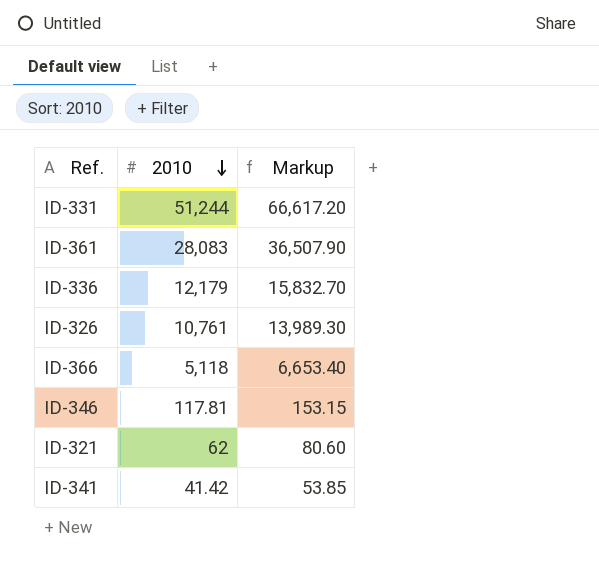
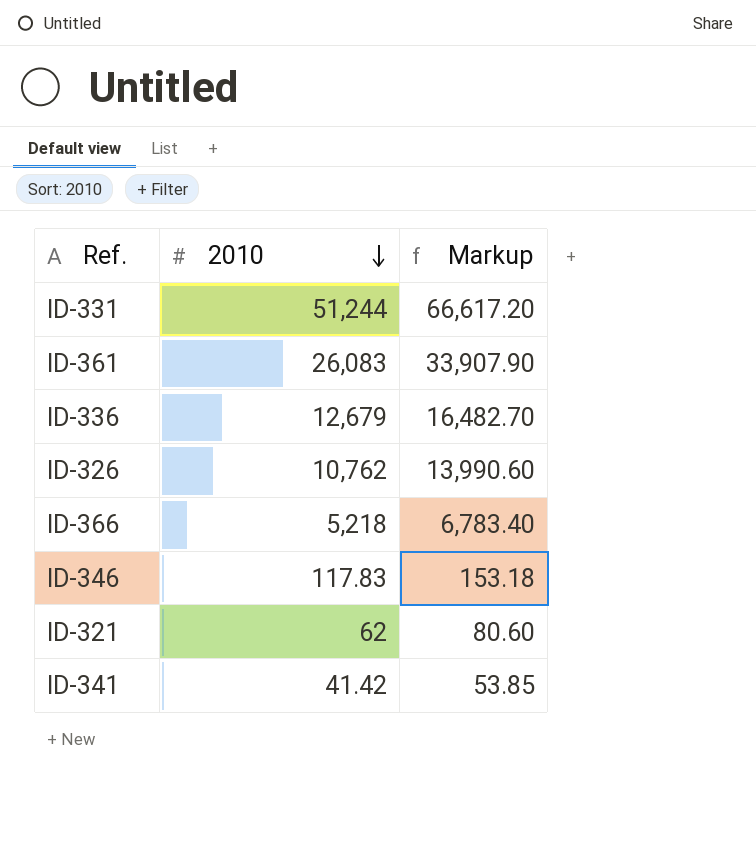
ID-361 | 2010: 28,083 -> 26,083
ID-361 | Markup: 36,507.90 -> 33,907.90
ID-336 | 2010: 12,179 -> 12,679
ID-336 | Markup: 15,832.70 -> 16,482.70
ID-326 | 2010: 10,761 -> 10,762
ID-326 | Markup: 13,989.30 -> 13,990.60
ID-366 | 2010: 5,118 -> 5,218
ID-366 | Markup: 6,653.40 -> 6,783.40
ID-346 | 2010: 117.81 -> 117.83
ID-346 | Markup: 153.15 -> 153.18

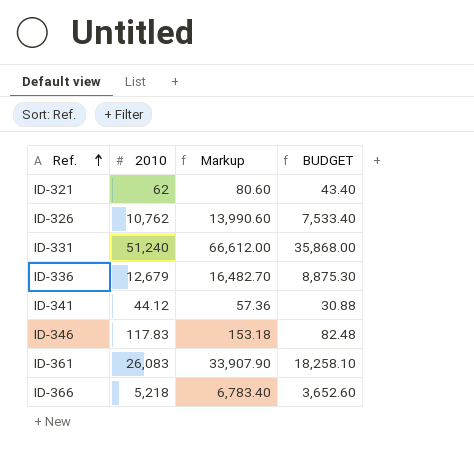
row order: 2010 descending -> Ref. ascending
column BUDGET | formula: none -> [2010] * 0.7
ID-331 | 2010: 51,244 -> 51,240
ID-331 | Markup: 66,617.20 -> 66,612.00
ID-341 | 2010: 41.42 -> 44.12
ID-341 | Markup: 53.85 -> 57.36

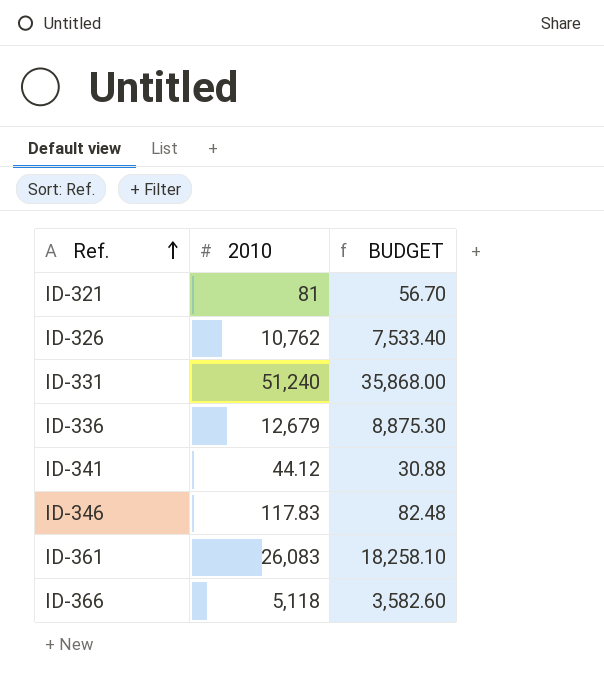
column Markup | formula: [2010] * 1.3 -> none
ID-321 | 2010: 62 -> 81
ID-321 | BUDGET: 43.40 -> 56.70
ID-366 | 2010: 5,218 -> 5,118
ID-366 | BUDGET: 3,652.60 -> 3,582.60

